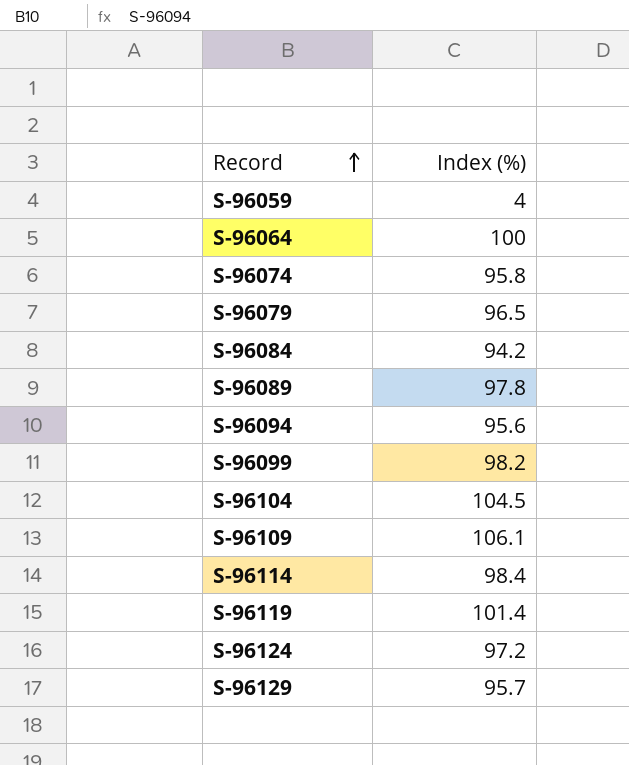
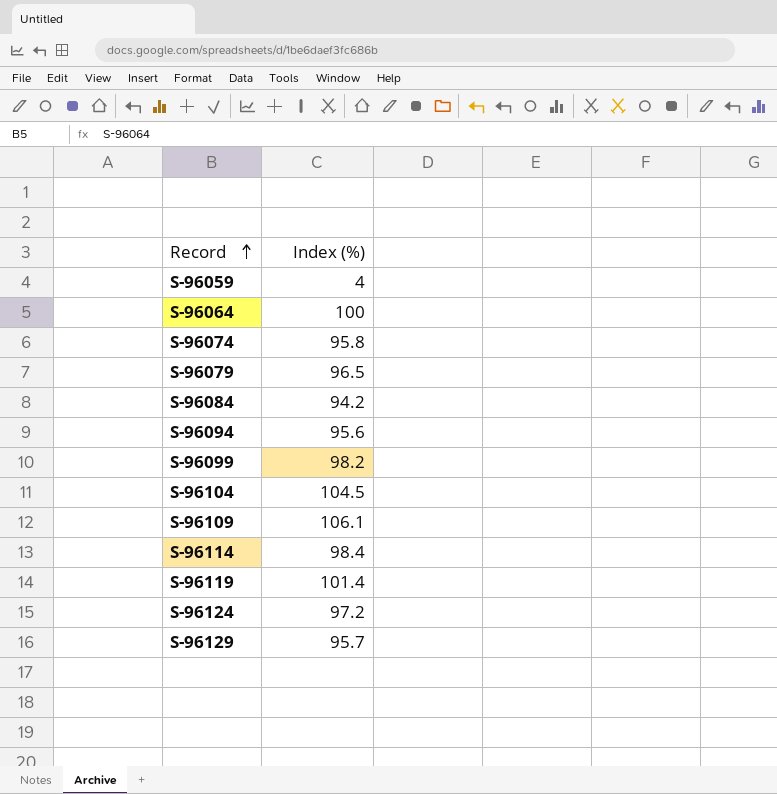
row S-96089: 97.8 -> none

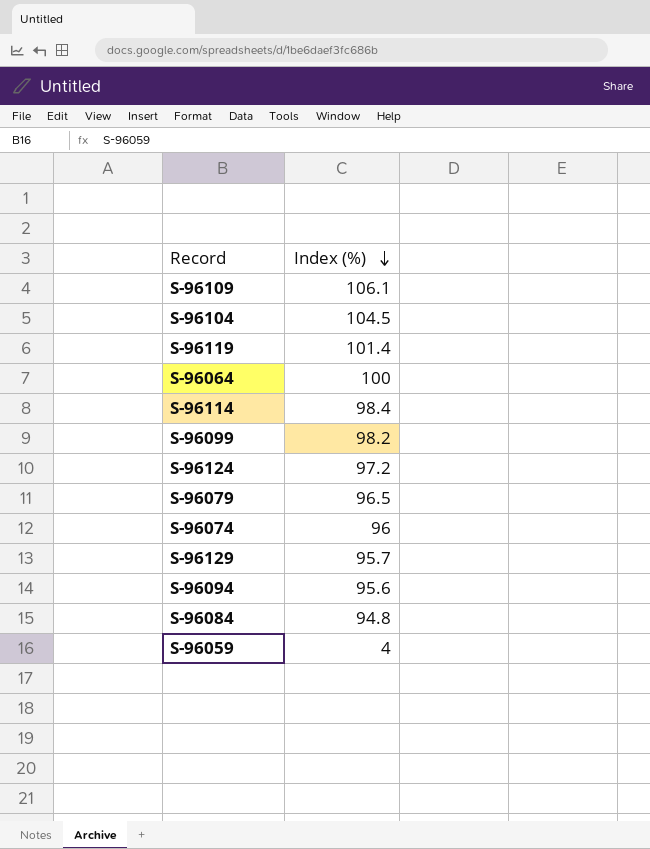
row order: Record ascending -> Index (%) descending
S-96074 | Index (%): 95.8 -> 96
S-96084 | Index (%): 94.2 -> 94.8

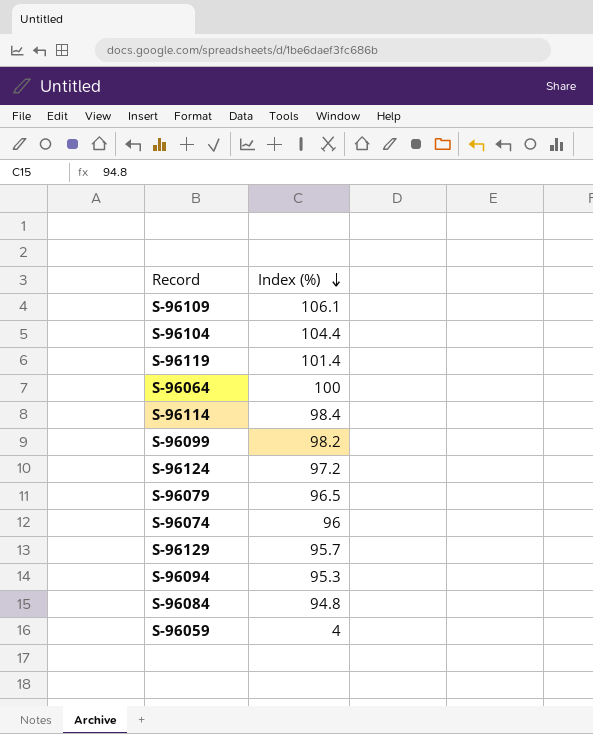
S-96104 | Index (%): 104.5 -> 104.4
S-96094 | Index (%): 95.6 -> 95.3

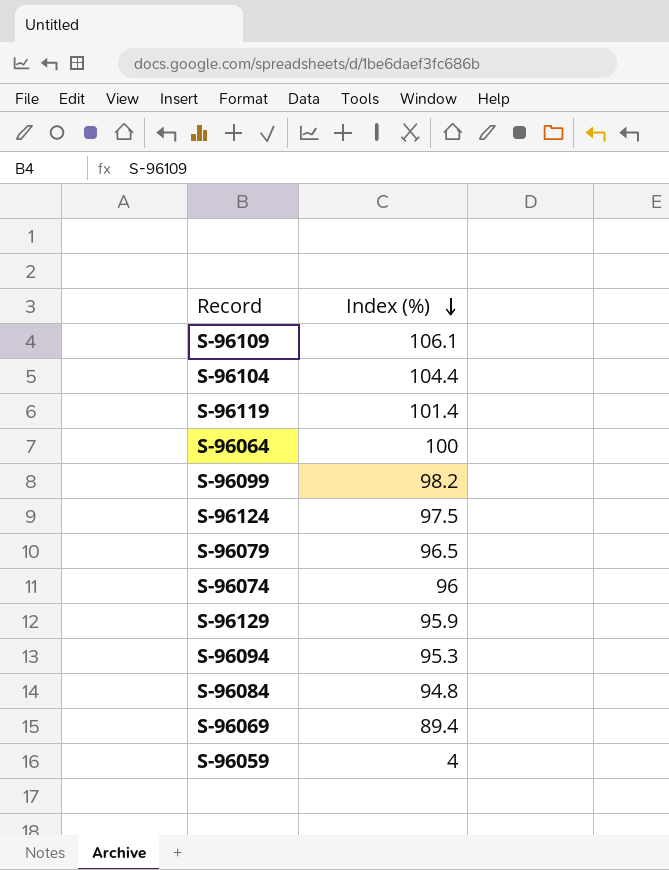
row S-96114: 98.4 -> none
S-96124 | Index (%): 97.2 -> 97.5
S-96129 | Index (%): 95.7 -> 95.9
row S-96069: none -> 89.4

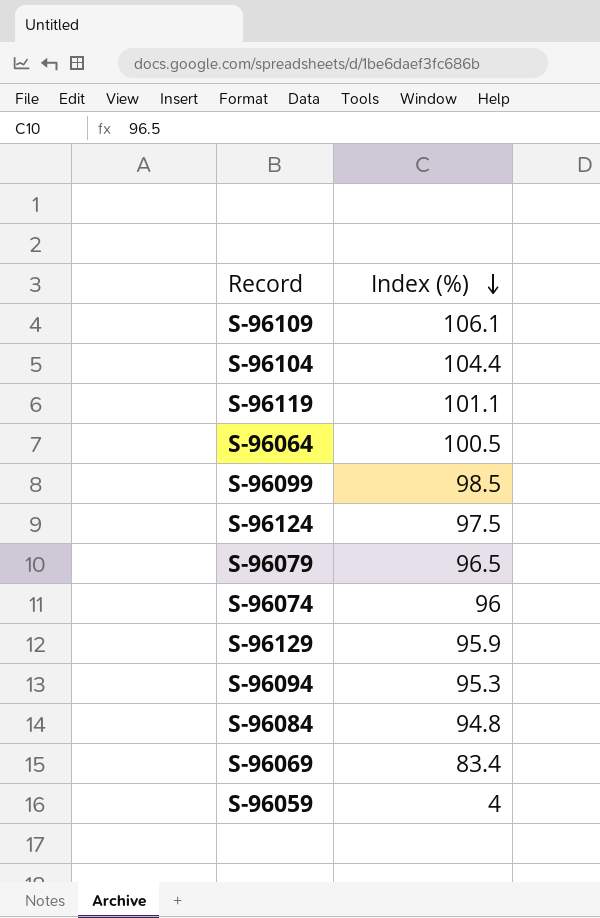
S-96119 | Index (%): 101.4 -> 101.1
S-96064 | Index (%): 100 -> 100.5
S-96099 | Index (%): 98.2 -> 98.5
S-96069 | Index (%): 89.4 -> 83.4

